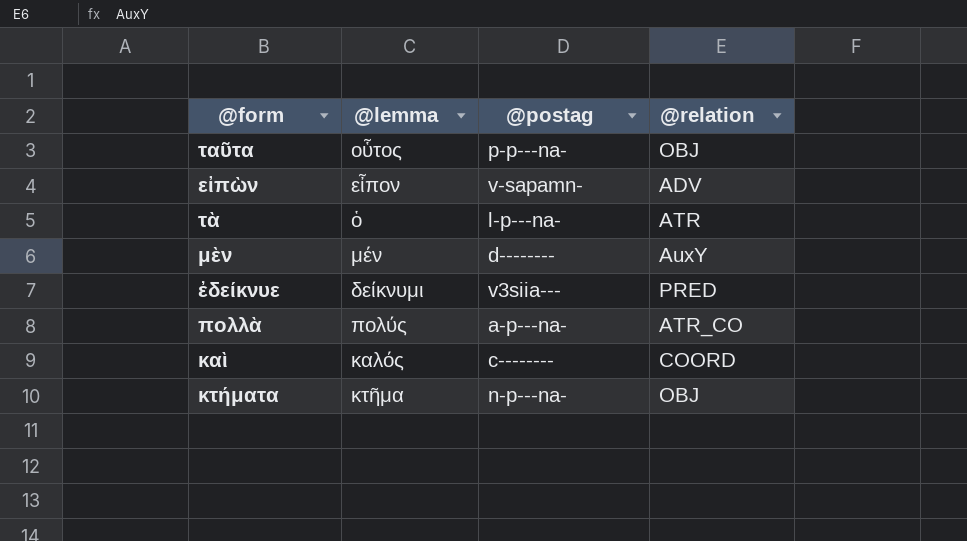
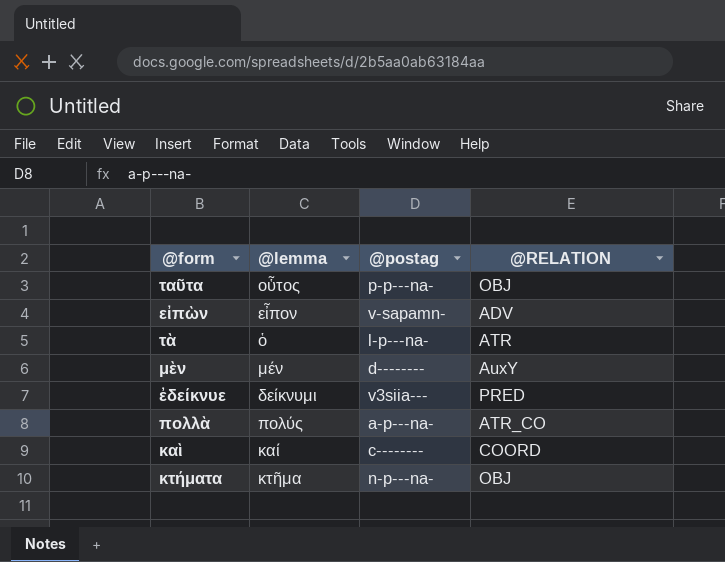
column name: @relation -> @RELATION
καὶ | @lemma: καλός -> καί

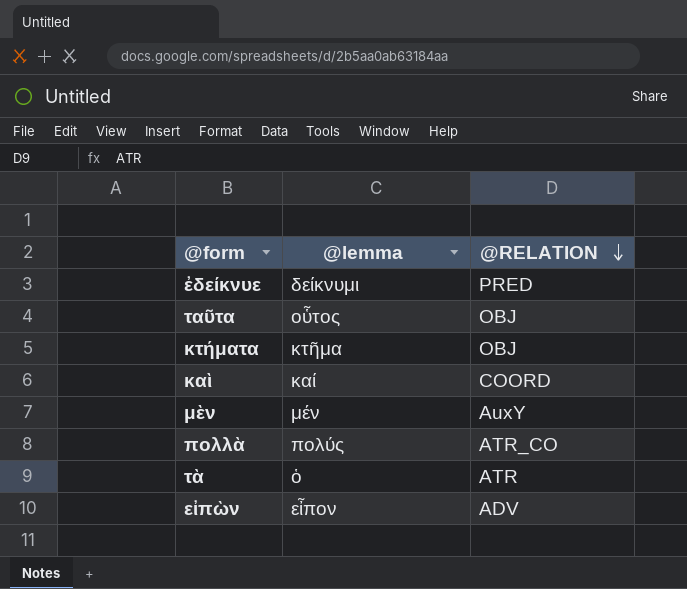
row order: none -> @RELATION descending
column @postag | position: 3 -> none

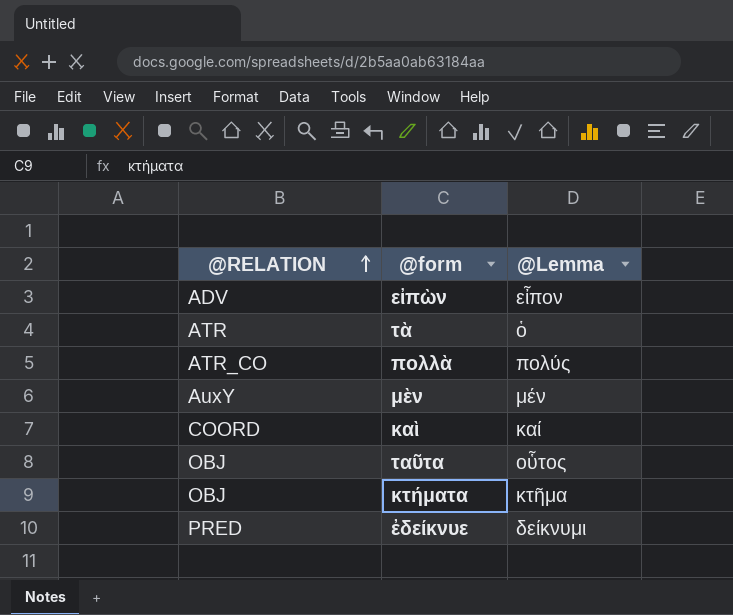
row order: @RELATION descending -> @RELATION ascending
column @RELATION | position: 3 -> 1
column name: @lemma -> @Lemma

